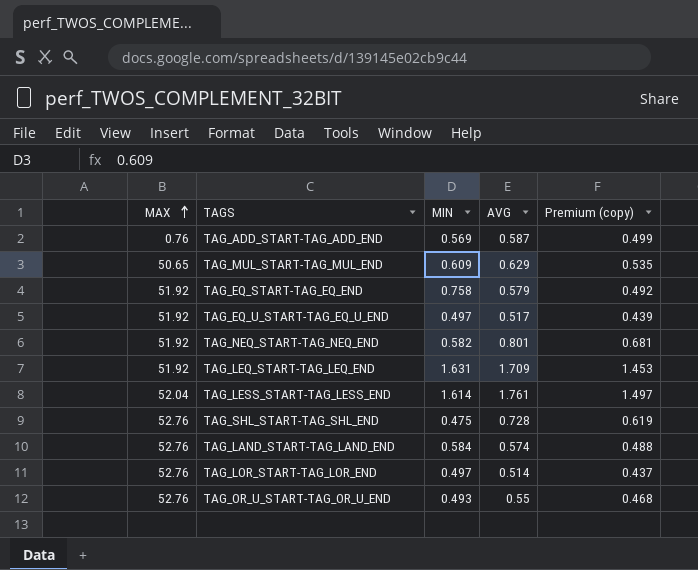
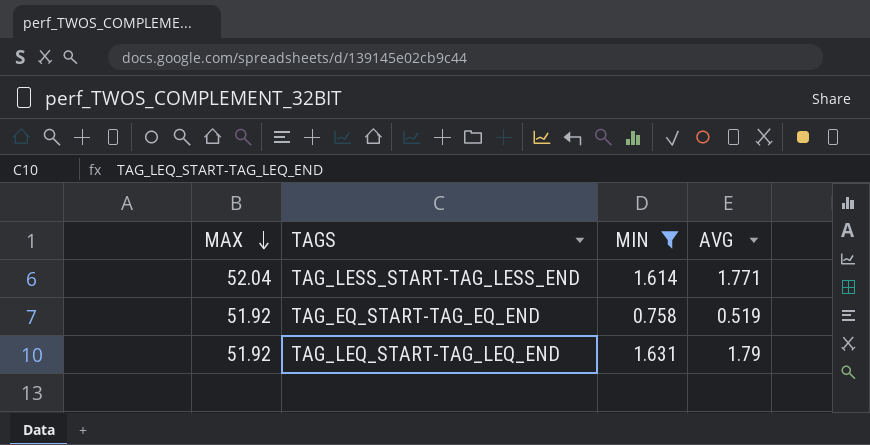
filter: none -> MIN >= 0.758
row order: MAX ascending -> MAX descending
column Premium (copy) | formula: [AVG] * 0.85 -> none
TAG_LESS_START-TAG_LESS_END | AVG: 1.761 -> 1.771
TAG_EQ_START-TAG_EQ_END | AVG: 0.579 -> 0.519
TAG_LEQ_START-TAG_LEQ_END | AVG: 1.709 -> 1.79

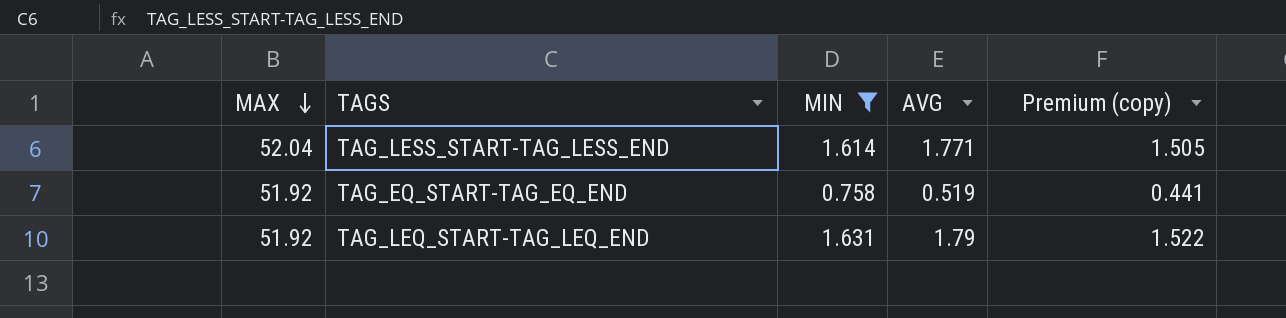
column Premium (copy) | formula: none -> [AVG] * 0.85

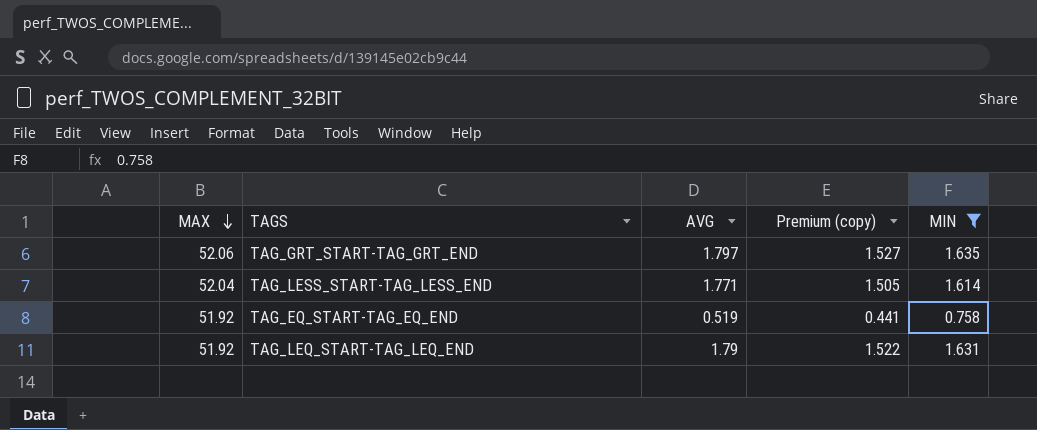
column MIN | position: 3 -> 5
row TAG_GRT_START-TAG_GRT_END: none -> 52.06 | 1.797 | 1.527 | 1.635

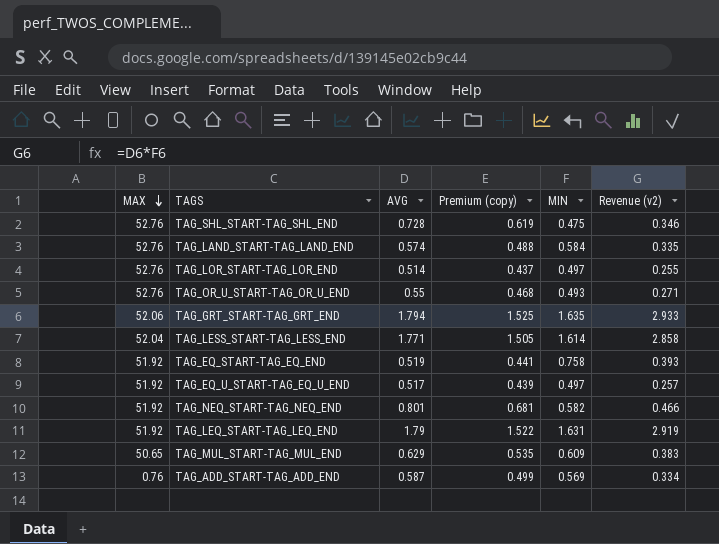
filter: MIN >= 0.758 -> none
column Revenue (v2) | formula: none -> [AVG] * [MIN]
TAG_GRT_START-TAG_GRT_END | AVG: 1.797 -> 1.794
TAG_GRT_START-TAG_GRT_END | Premium (copy): 1.527 -> 1.525

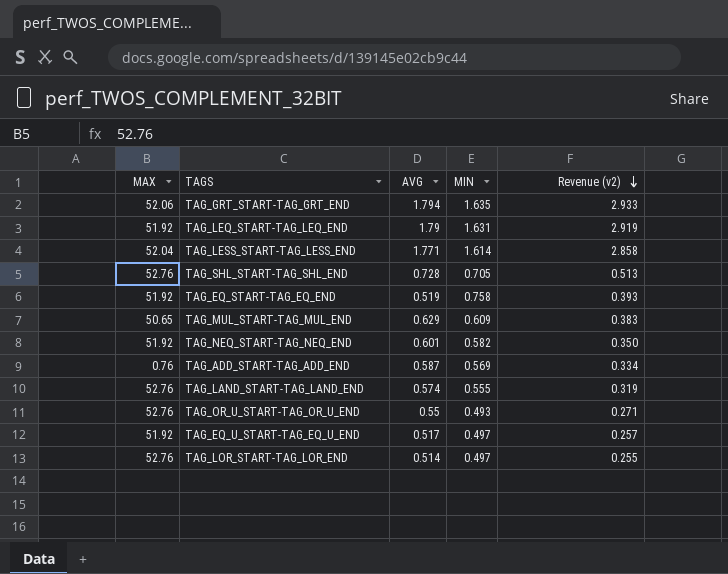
row order: MAX descending -> Revenue (v2) descending
column Premium (copy) | formula: [AVG] * 0.85 -> none
TAG_SHL_START-TAG_SHL_END | MIN: 0.475 -> 0.705
TAG_SHL_START-TAG_SHL_END | Revenue (v2): 0.346 -> 0.513
TAG_NEQ_START-TAG_NEQ_END | AVG: 0.801 -> 0.601
TAG_NEQ_START-TAG_NEQ_END | Revenue (v2): 0.466 -> 0.350
TAG_LAND_START-TAG_LAND_END | MIN: 0.584 -> 0.555
TAG_LAND_START-TAG_LAND_END | Revenue (v2): 0.335 -> 0.319

